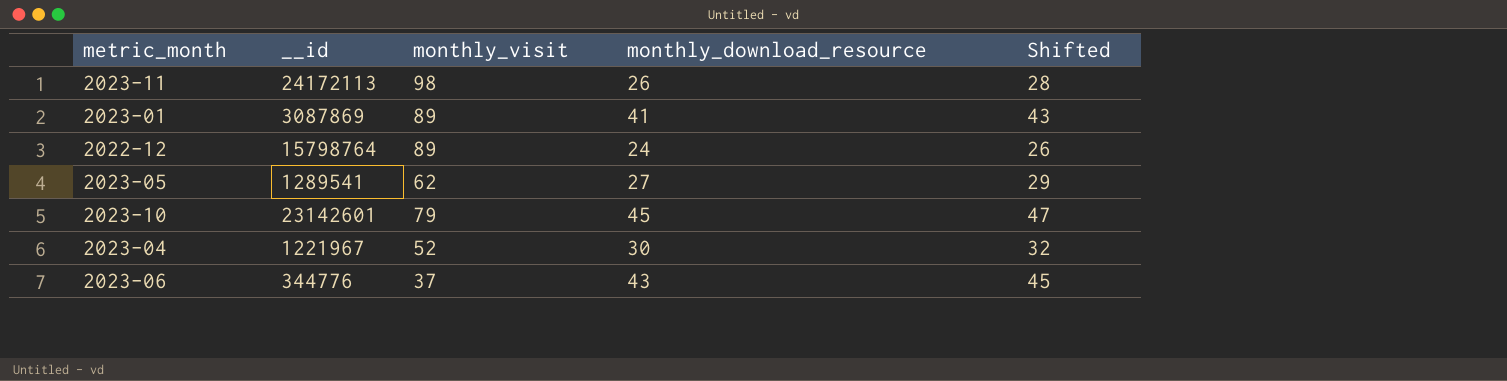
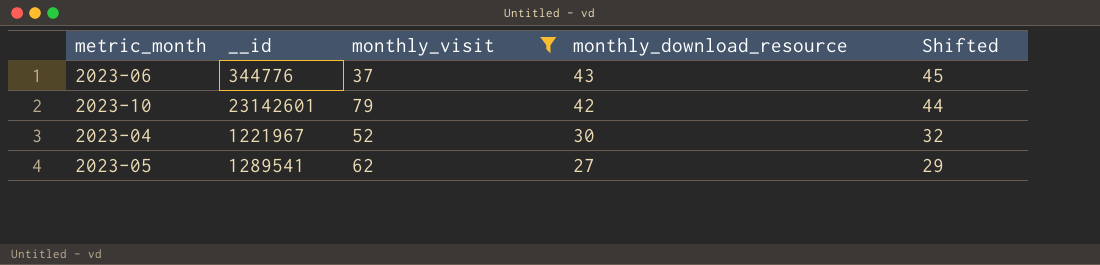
filter: none -> monthly_visit <= 79
row order: none -> monthly_download_resource descending
2023-10 | monthly_download_resource: 45 -> 42
2023-10 | Shifted: 47 -> 44

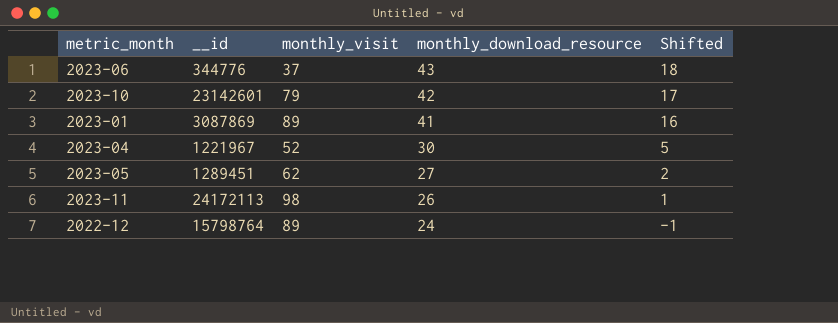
filter: monthly_visit <= 79 -> none
column Shifted | formula: [monthly_download_resource] + 2 -> [monthly_download_resource] - 25
2023-05 | __id: 1289541 -> 1289451

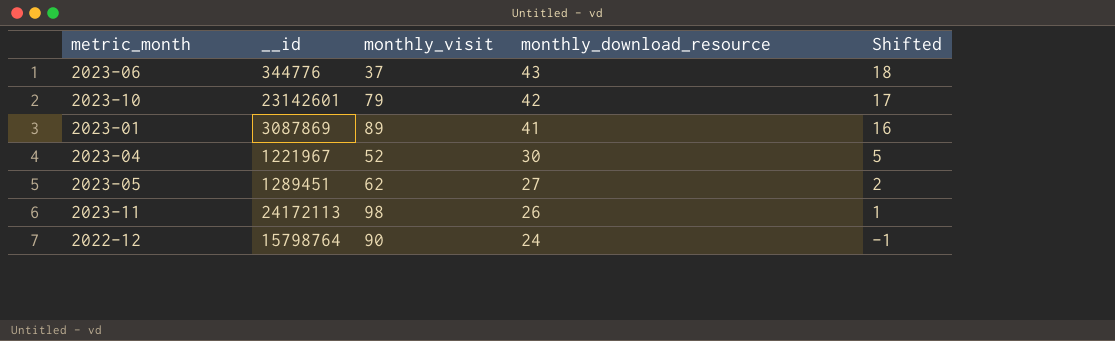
2022-12 | monthly_visit: 89 -> 90

